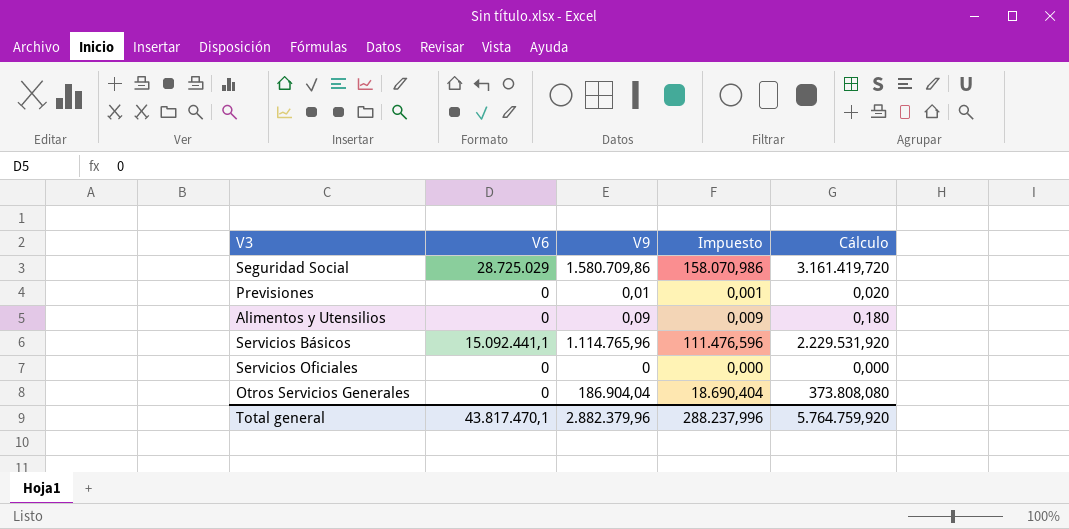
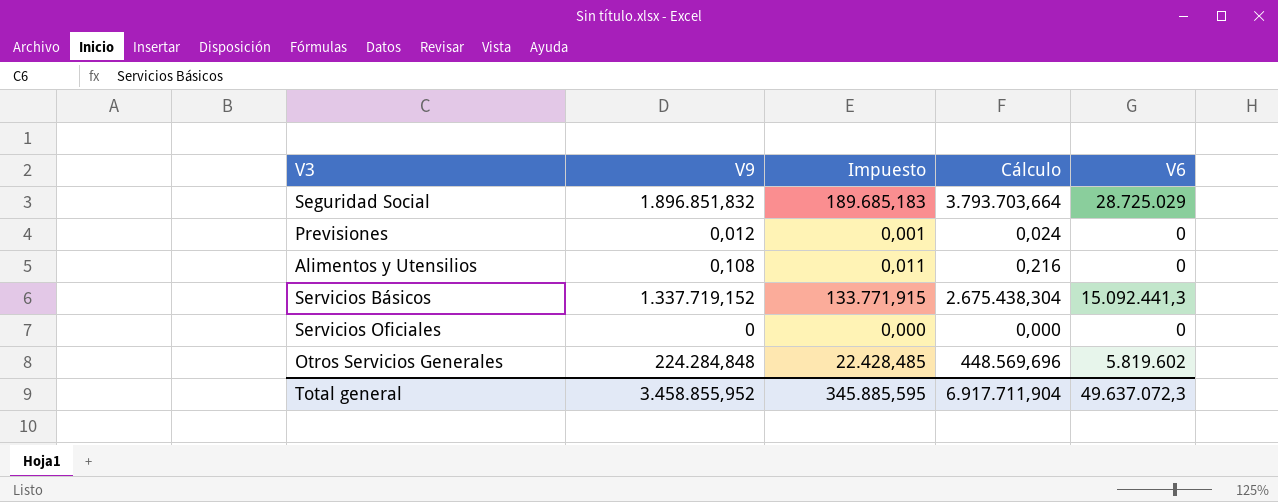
column V6 | position: 2 -> 5
Seguridad Social | V9: 1.580.709,86 -> 1.896.851,832
Seguridad Social | Impuesto: 158.070,986 -> 189.685,183
Seguridad Social | Cálculo: 3.161.419,720 -> 3.793.703,664
Previsiones | V9: 0,01 -> 0,012
Previsiones | Cálculo: 0,020 -> 0,024
Alimentos y Utensilios | V9: 0,09 -> 0,108
Alimentos y Utensilios | Impuesto: 0,009 -> 0,011
Alimentos y Utensilios | Cálculo: 0,180 -> 0,216
Servicios Básicos | V9: 1.114.765,96 -> 1.337.719,152
Servicios Básicos | Impuesto: 111.476,596 -> 133.771,915
Servicios Básicos | Cálculo: 2.229.531,920 -> 2.675.438,304
Servicios Básicos | V6: 15.092.441,1 -> 15.092.441,3
Otros Servicios Generales | V9: 186.904,04 -> 224.284,848
Otros Servicios Generales | Impuesto: 18.690,404 -> 22.428,485
Otros Servicios Generales | Cálculo: 373.808,080 -> 448.569,696
Otros Servicios Generales | V6: 0 -> 5.819.602
Total general | V9: 2.882.379,96 -> 3.458.855,952
Total general | Impuesto: 288.237,996 -> 345.885,595
Total general | Cálculo: 5.764.759,920 -> 6.917.711,904
Total general | V6: 43.817.470,1 -> 49.637.072,3

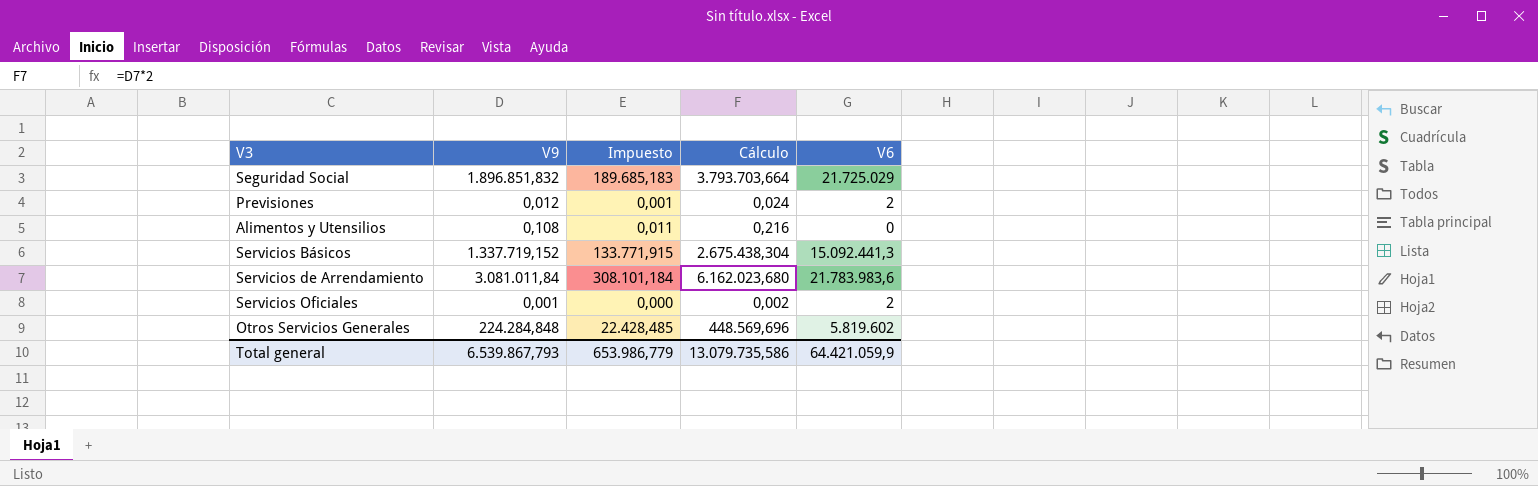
Seguridad Social | V6: 28.725.029 -> 21.725.029
Previsiones | V6: 0 -> 2
row Servicios de Arrendamiento: none -> 3.081.011,84 | 308.101,184 | 6.162.023,680 | 21.783.983,6
Servicios Oficiales | V9: 0 -> 0,001
Servicios Oficiales | Cálculo: 0,000 -> 0,002
Servicios Oficiales | V6: 0 -> 2
Total general | V9: 3.458.855,952 -> 6.539.867,793
Total general | Impuesto: 345.885,595 -> 653.986,779
Total general | Cálculo: 6.917.711,904 -> 13.079.735,586
Total general | V6: 49.637.072,3 -> 64.421.059,9

